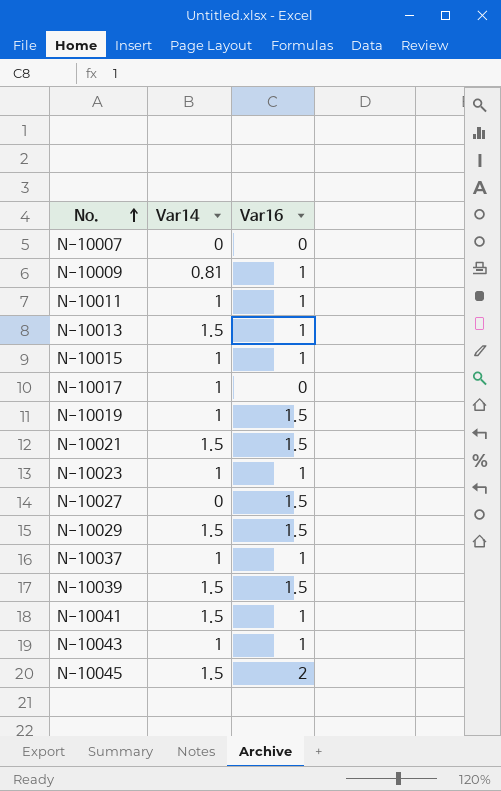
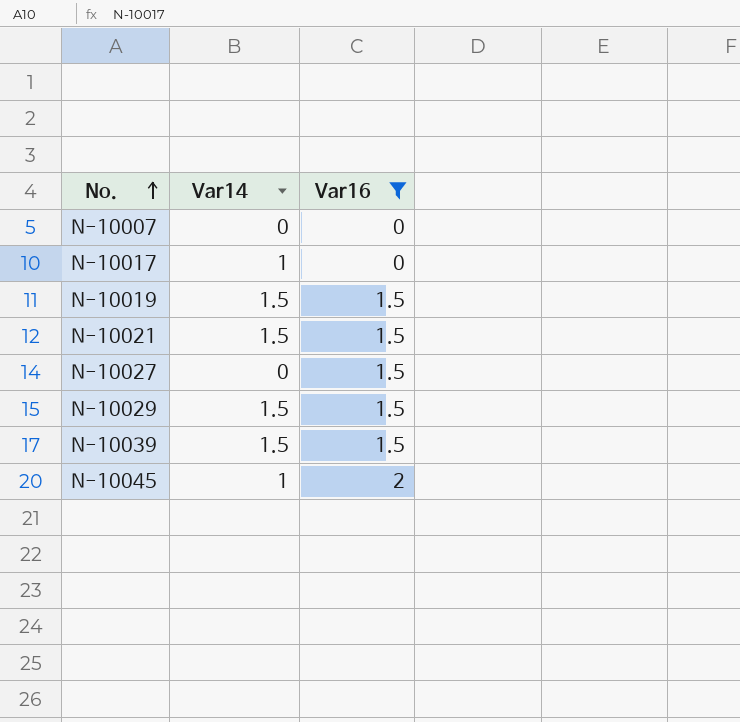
filter: none -> Var16 != 1
N-10019 | Var14: 1 -> 1.5
N-10045 | Var14: 1.5 -> 1

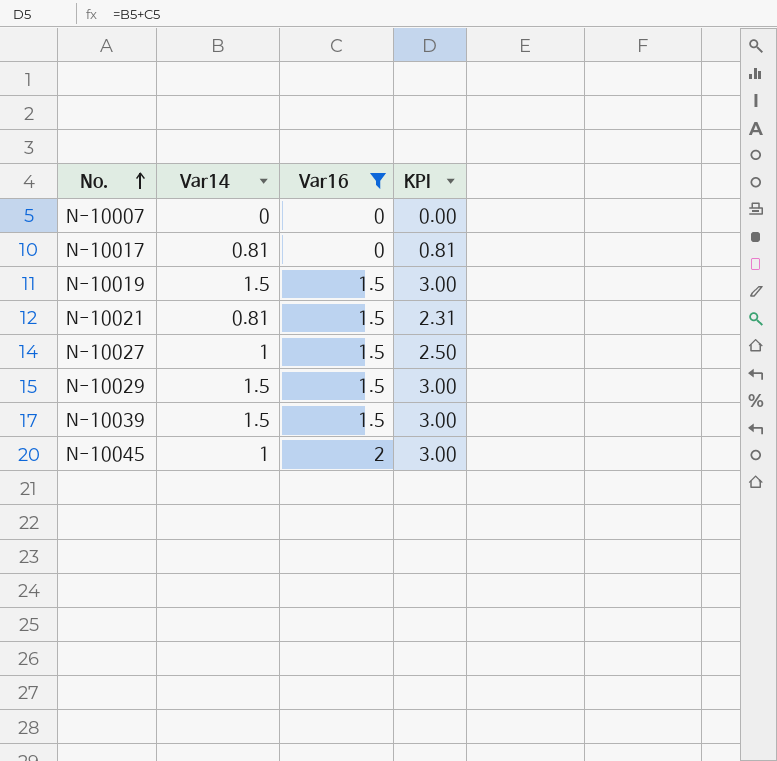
column KPI | formula: none -> [Var14] + [Var16]
N-10017 | Var14: 1 -> 0.81
N-10021 | Var14: 1.5 -> 0.81
N-10027 | Var14: 0 -> 1

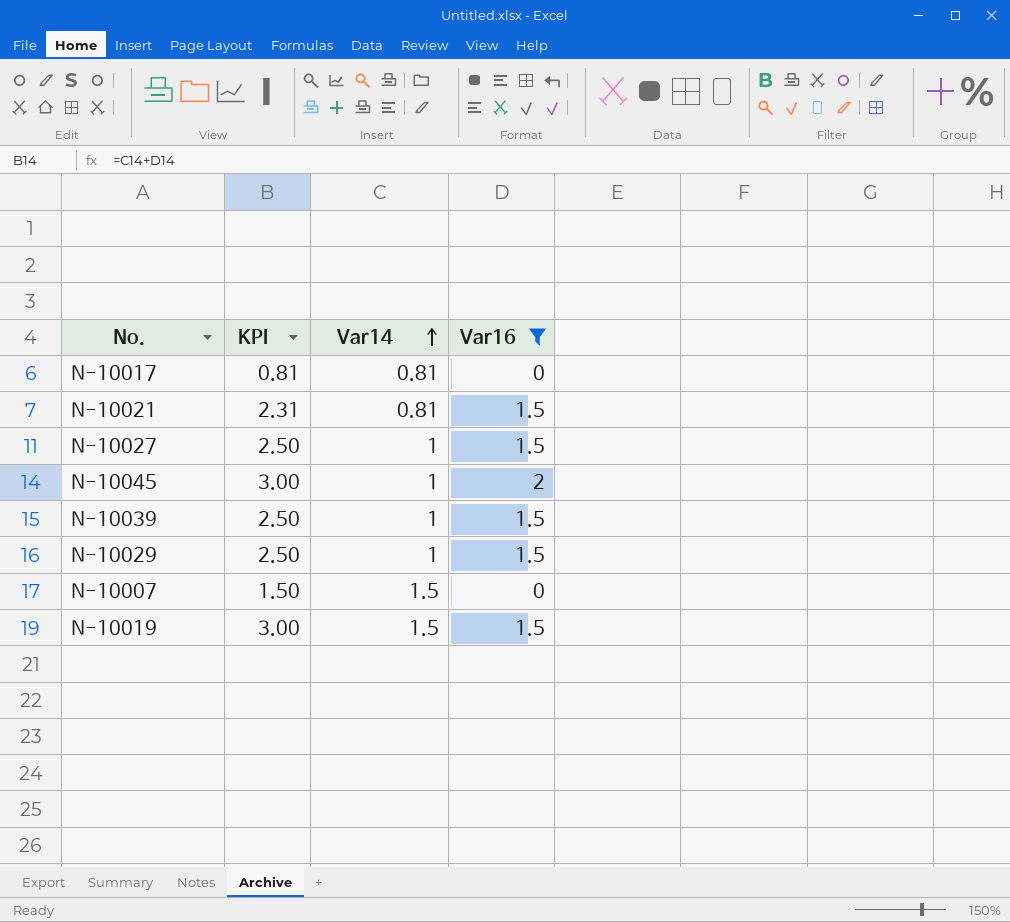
row order: No. ascending -> Var14 ascending
column KPI | position: 4 -> 2
N-10039 | KPI: 3.00 -> 2.50
N-10039 | Var14: 1.5 -> 1
N-10029 | KPI: 3.00 -> 2.50
N-10029 | Var14: 1.5 -> 1
N-10007 | KPI: 0.00 -> 1.50
N-10007 | Var14: 0 -> 1.5

